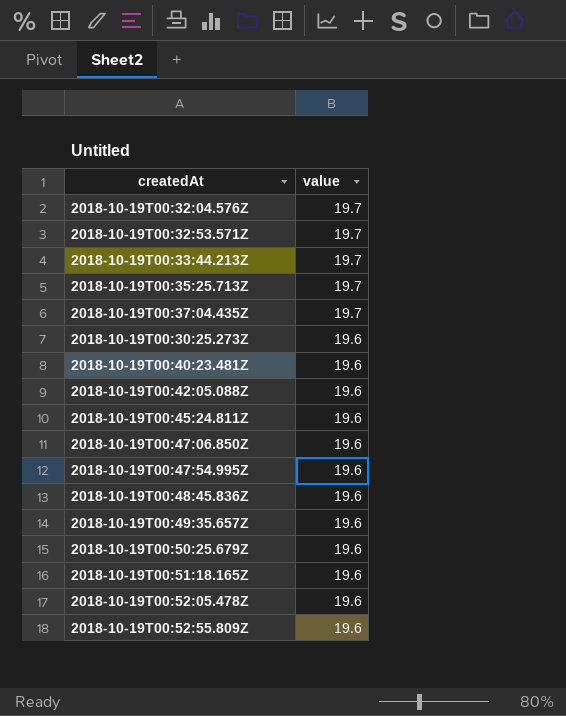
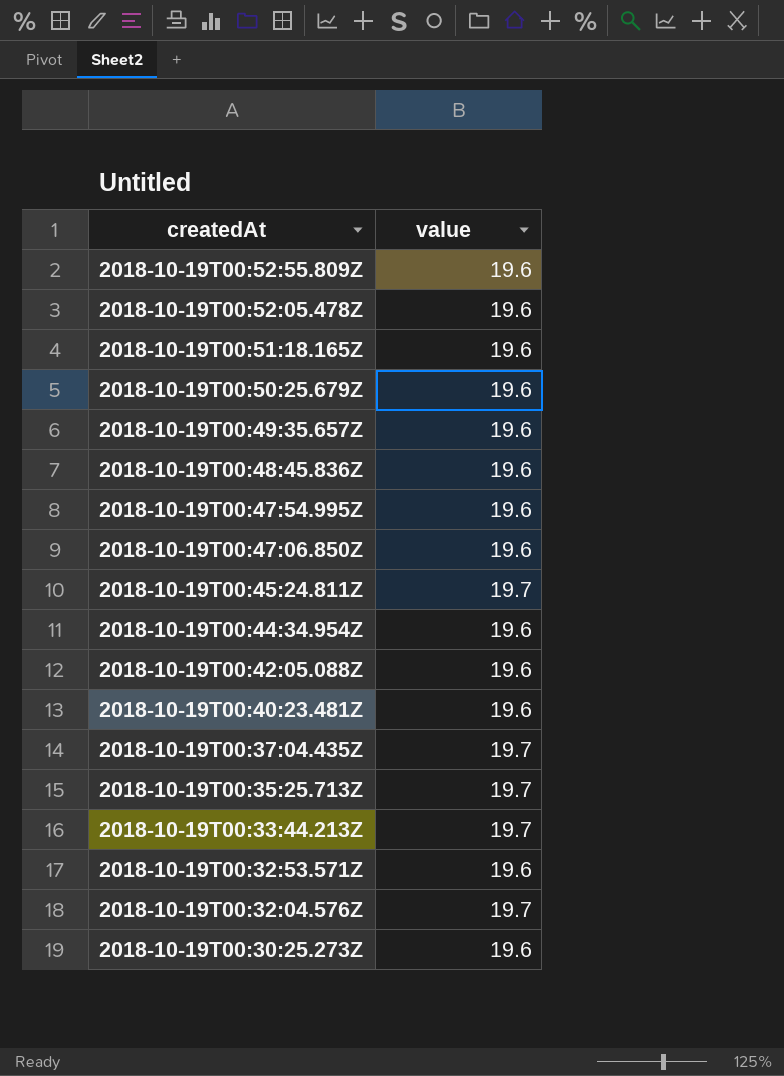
row order: value descending -> createdAt descending
2018-10-19T00:45:24.811Z | value: 19.6 -> 19.7
row 2018-10-19T00:44:34.954Z: none -> 19.6
2018-10-19T00:32:53.571Z | value: 19.7 -> 19.6

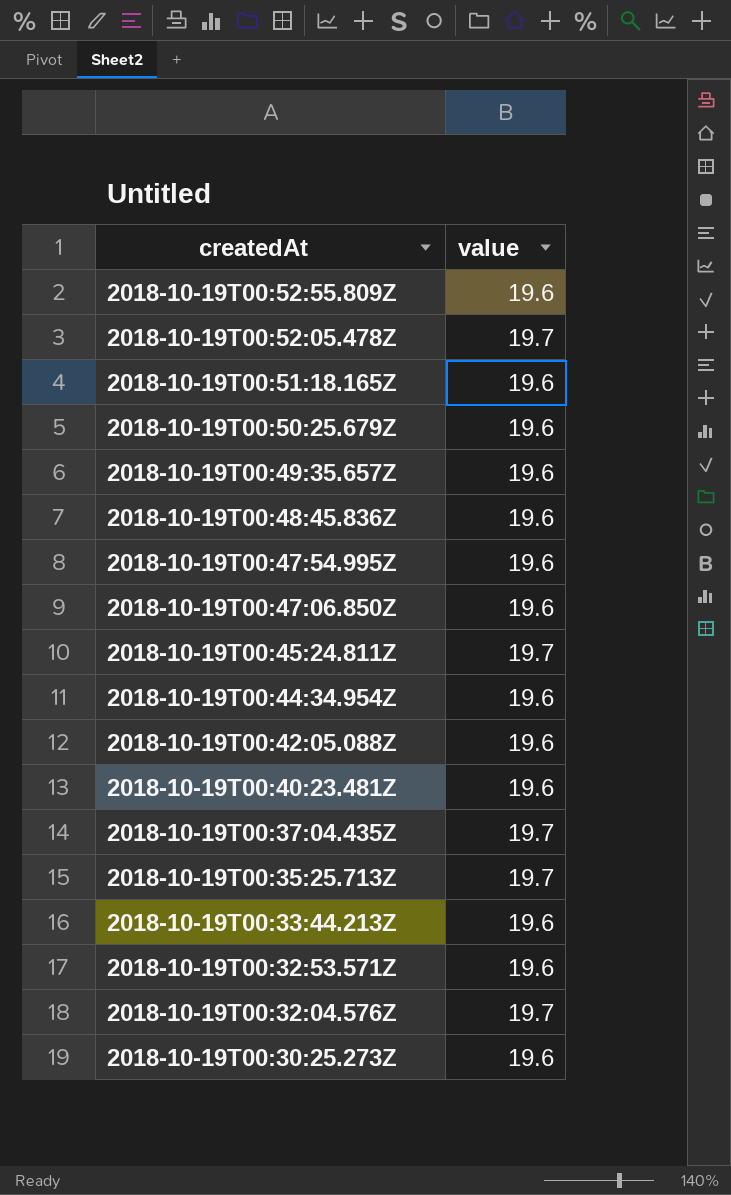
2018-10-19T00:52:05.478Z | value: 19.6 -> 19.7
2018-10-19T00:33:44.213Z | value: 19.7 -> 19.6

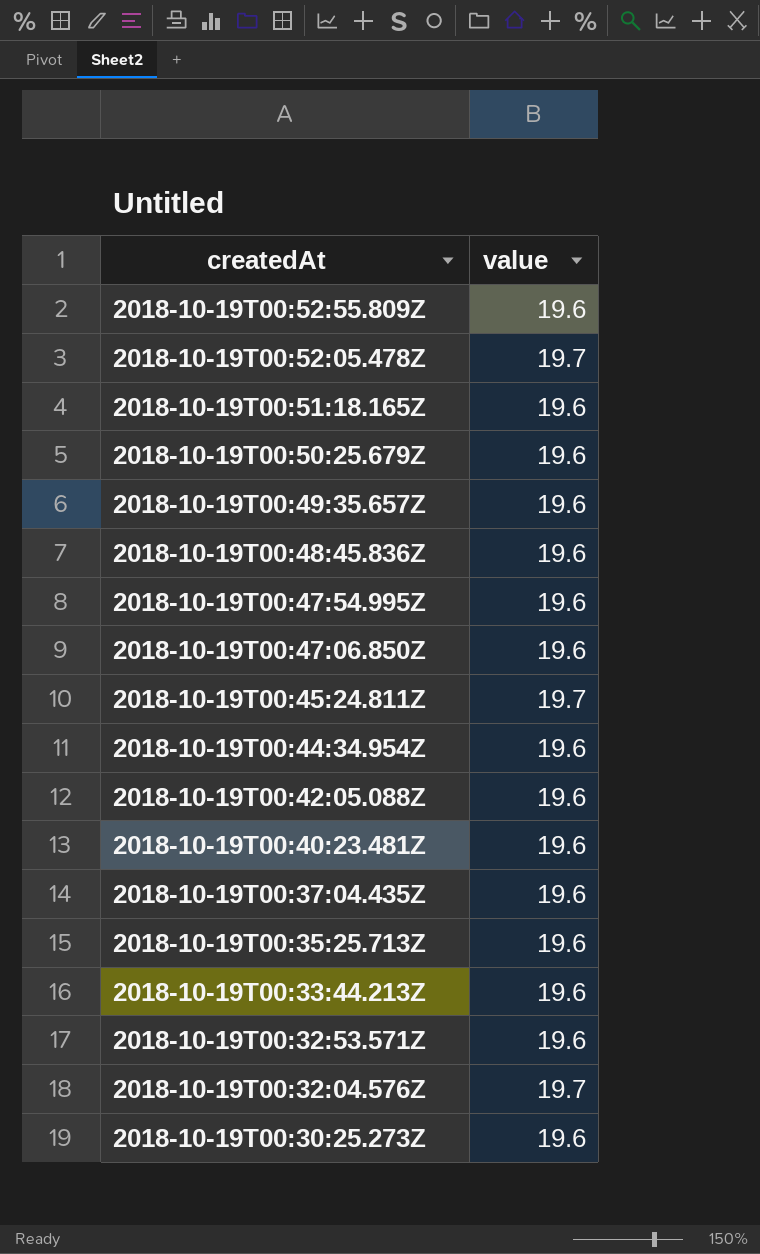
2018-10-19T00:37:04.435Z | value: 19.7 -> 19.6
2018-10-19T00:35:25.713Z | value: 19.7 -> 19.6

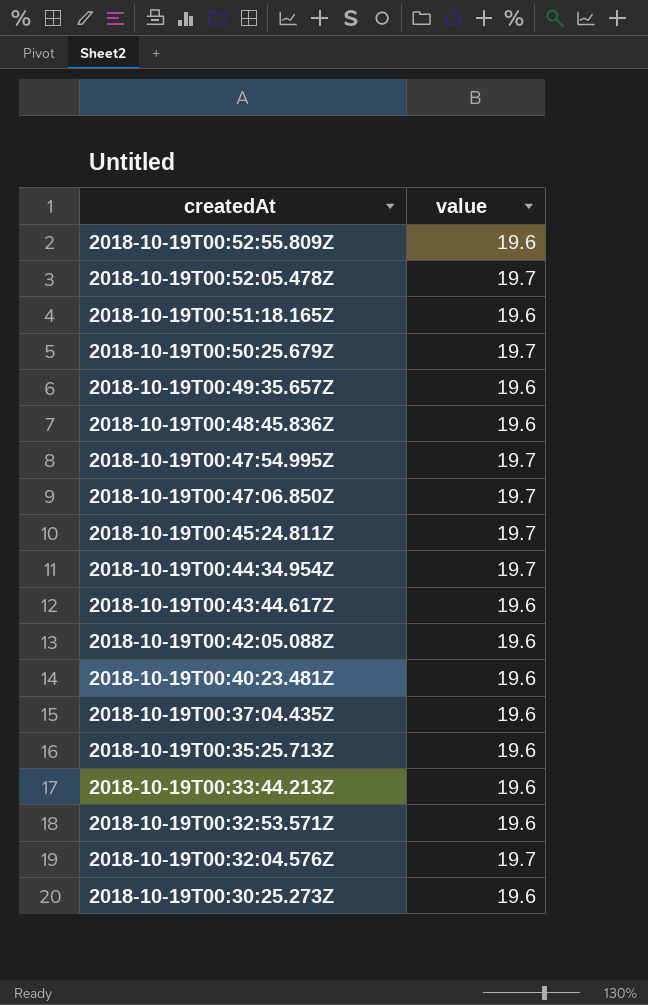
2018-10-19T00:50:25.679Z | value: 19.6 -> 19.7
2018-10-19T00:47:54.995Z | value: 19.6 -> 19.7
2018-10-19T00:47:06.850Z | value: 19.6 -> 19.7
2018-10-19T00:44:34.954Z | value: 19.6 -> 19.7
row 2018-10-19T00:43:44.617Z: none -> 19.6

